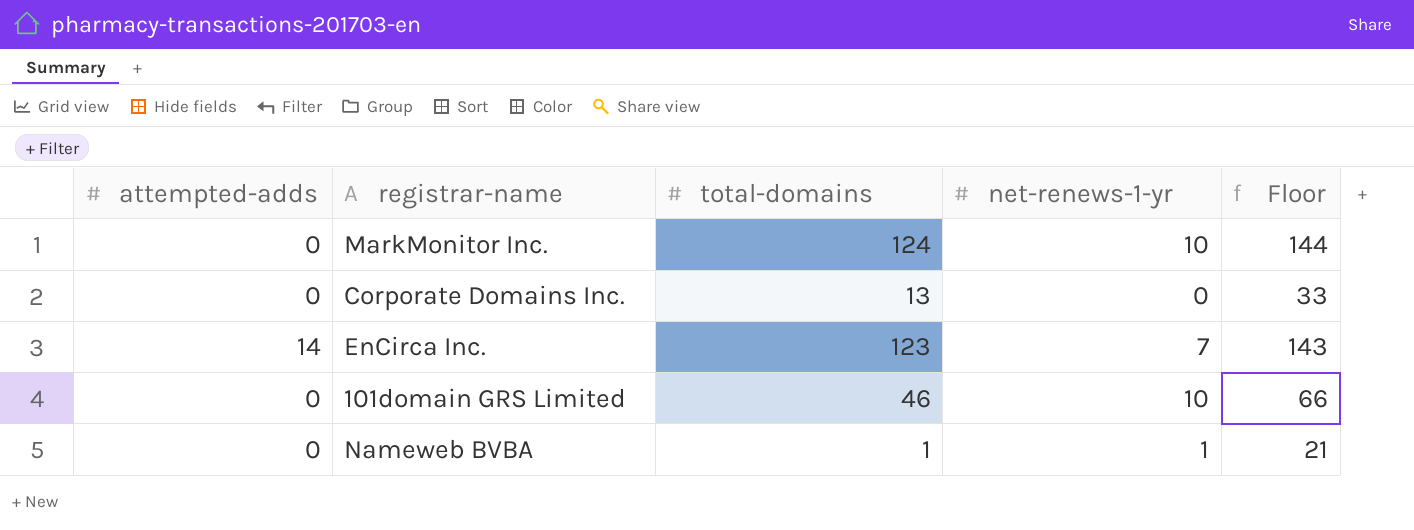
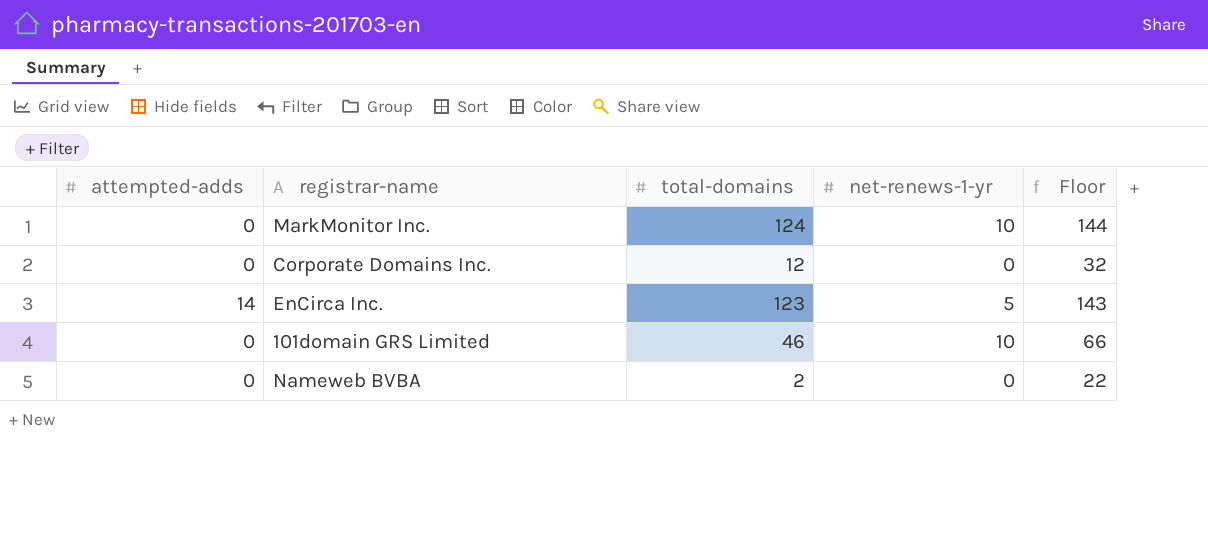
Corporate Domains Inc. | total-domains: 13 -> 12
Corporate Domains Inc. | Floor: 33 -> 32
EnCirca Inc. | net-renews-1-yr: 7 -> 5
Nameweb BVBA | total-domains: 1 -> 2
Nameweb BVBA | net-renews-1-yr: 1 -> 0
Nameweb BVBA | Floor: 21 -> 22

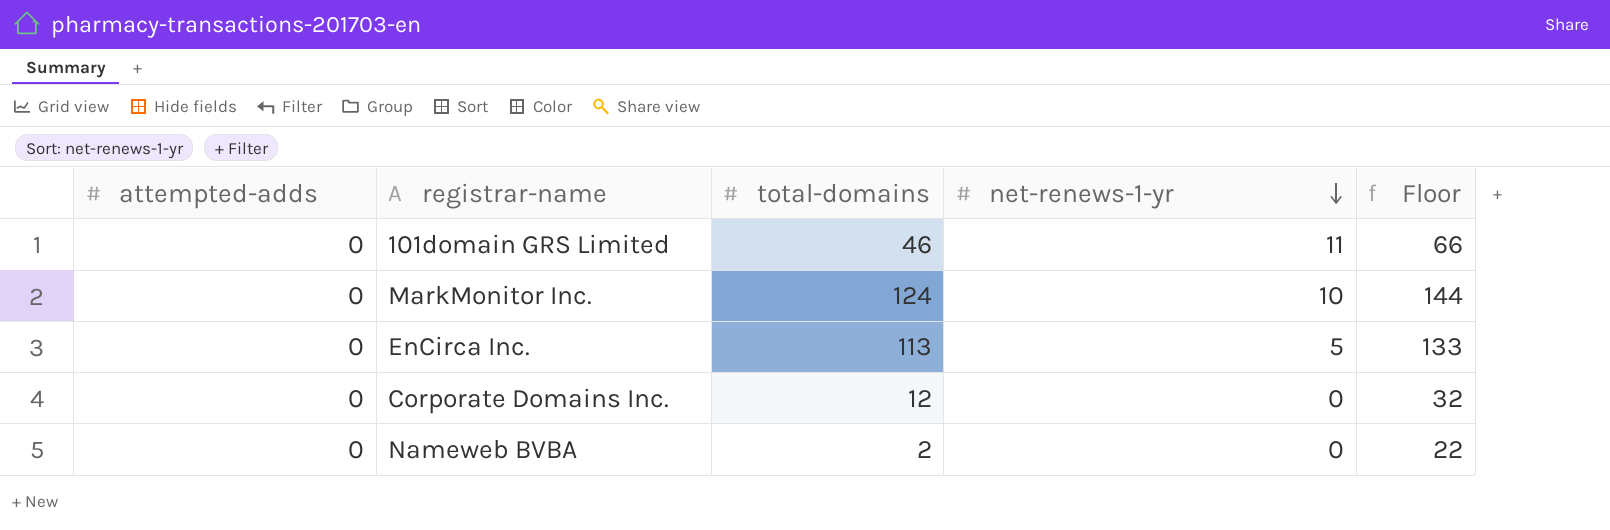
row order: none -> net-renews-1-yr descending
101domain GRS Limited | net-renews-1-yr: 10 -> 11
EnCirca Inc. | attempted-adds: 14 -> 0
EnCirca Inc. | total-domains: 123 -> 113
EnCirca Inc. | Floor: 143 -> 133

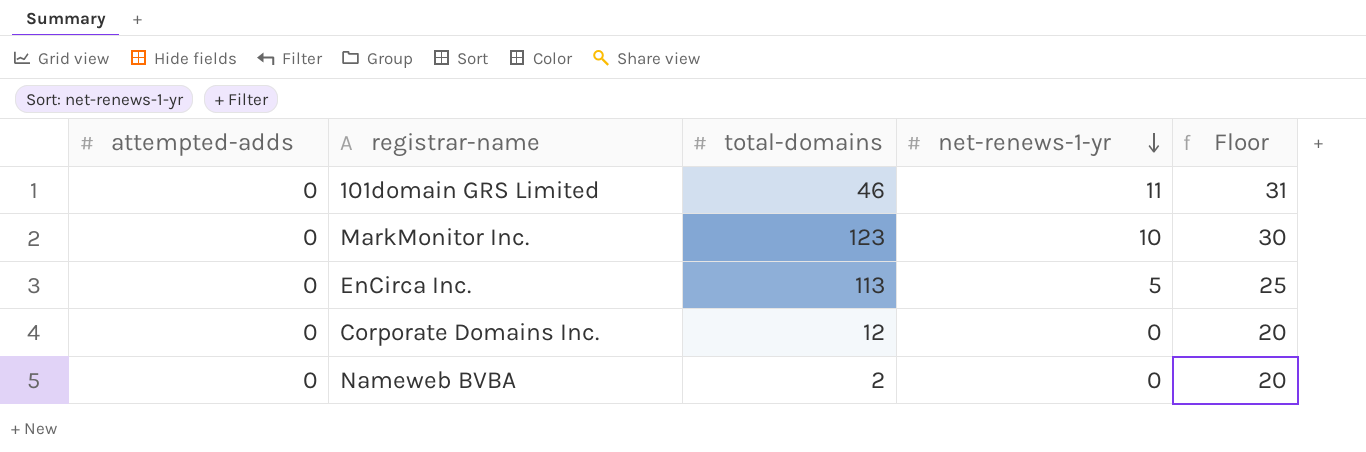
column Floor | formula: [total-domains] + 20 -> [net-renews-1-yr] + 20
MarkMonitor Inc. | total-domains: 124 -> 123

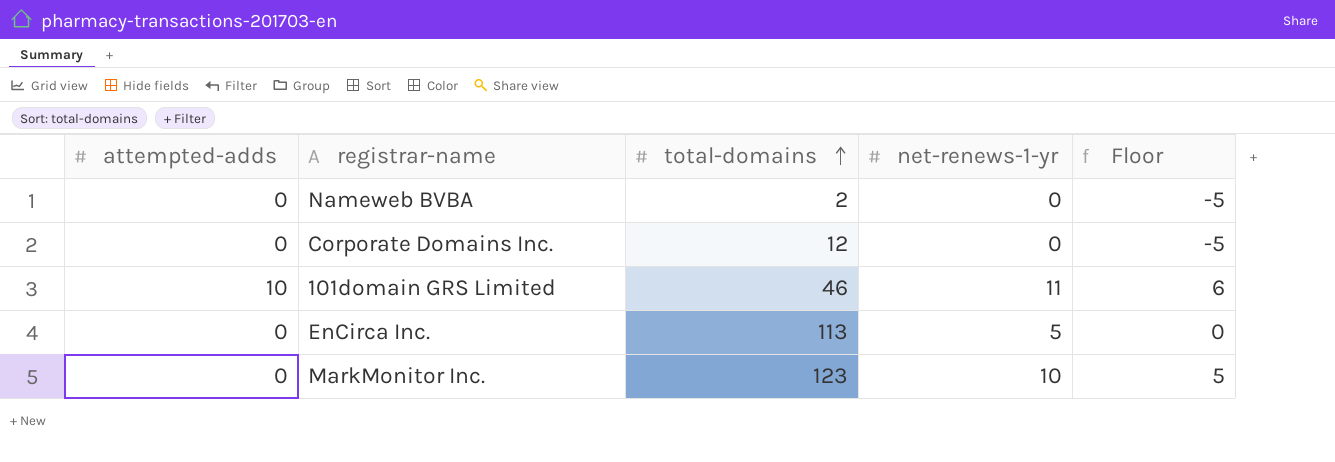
row order: net-renews-1-yr descending -> total-domains ascending
column Floor | formula: [net-renews-1-yr] + 20 -> [net-renews-1-yr] - 5
101domain GRS Limited | attempted-adds: 0 -> 10

